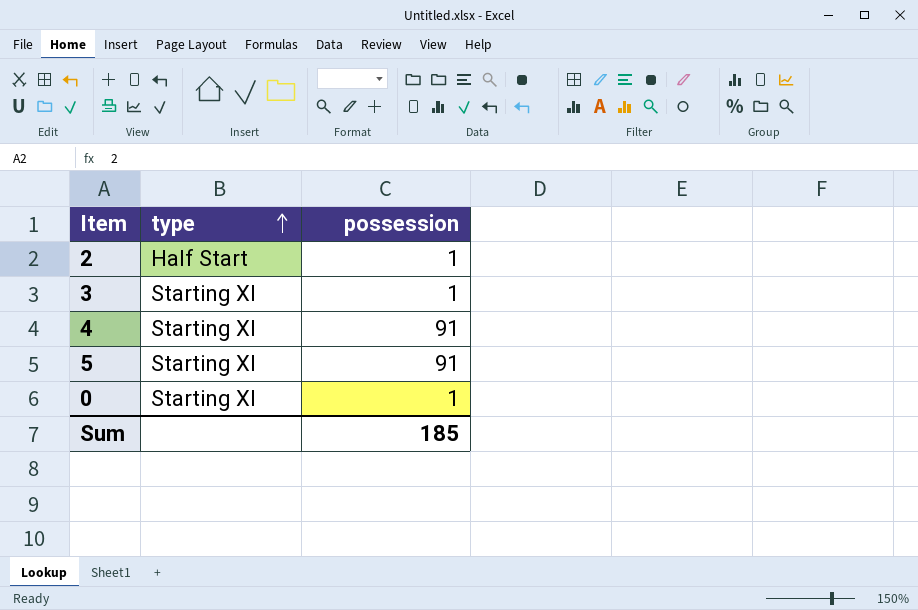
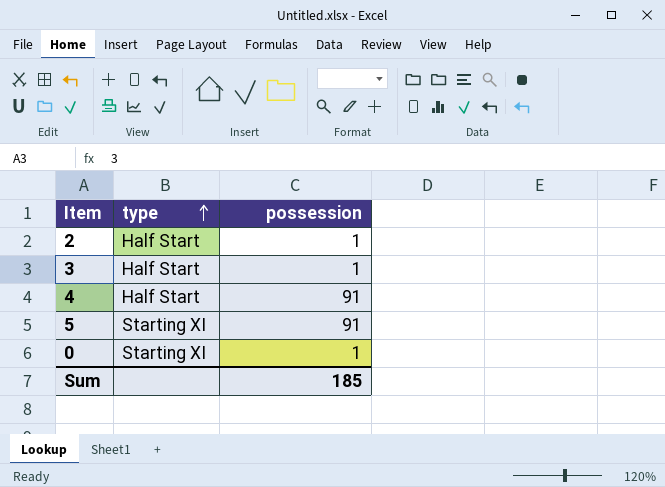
3 | type: Starting XI -> Half Start
4 | type: Starting XI -> Half Start

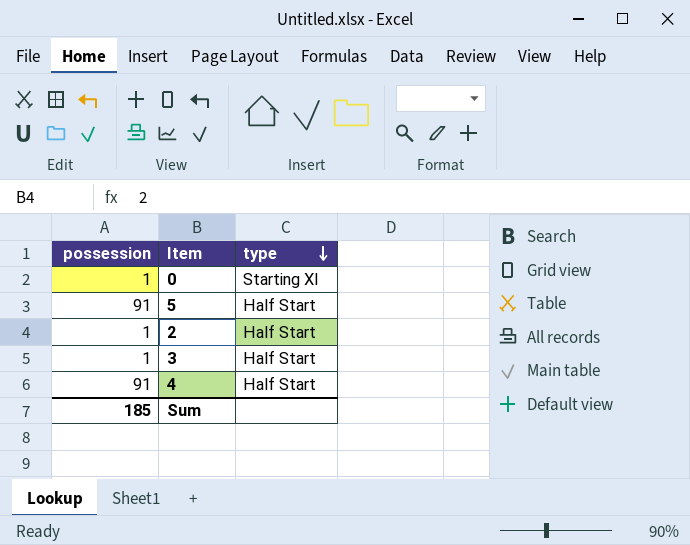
row order: type ascending -> type descending
column possession | position: 3 -> 1
5 | type: Starting XI -> Half Start

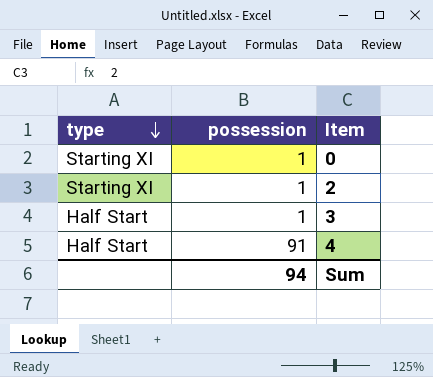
column type | position: 3 -> 1
row 5: 91 | Half Start -> none
2 | type: Half Start -> Starting XI
Sum | possession: 185 -> 94

